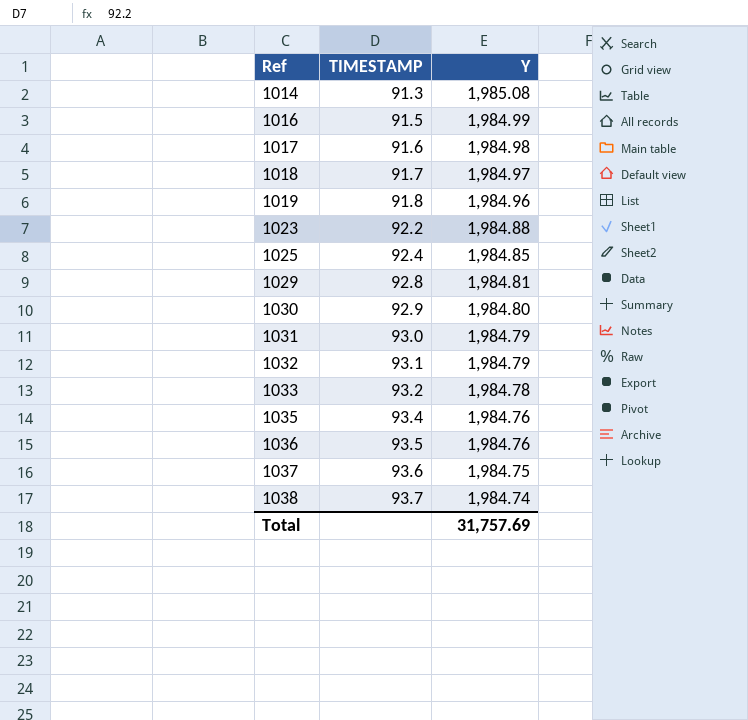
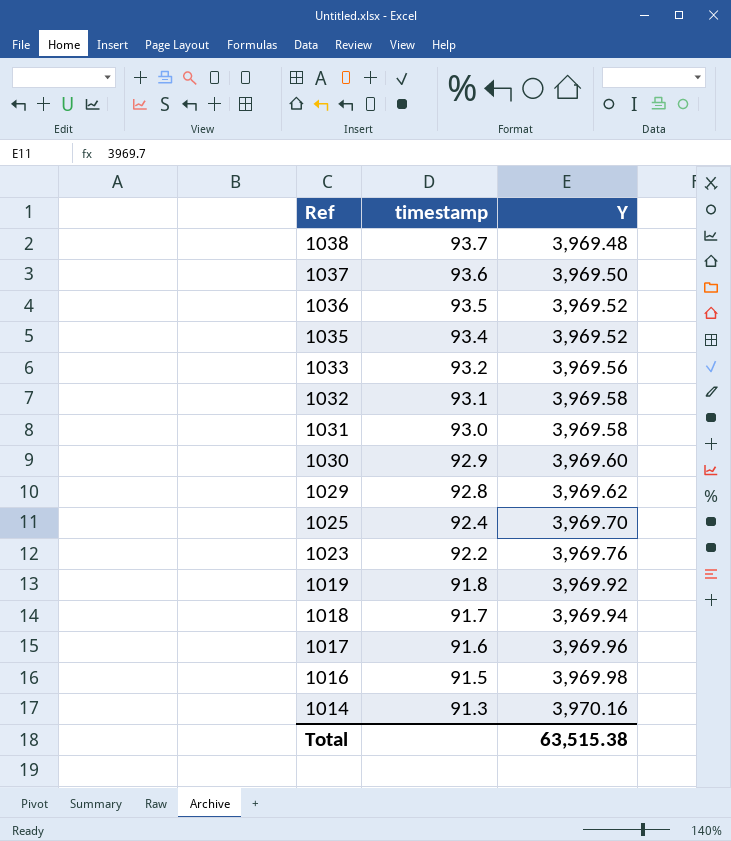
row order: Ref ascending -> Ref descending
column name: TIMESTAMP -> timestamp
1038 | Y: 1,984.74 -> 3,969.48
1037 | Y: 1,984.75 -> 3,969.50
1036 | Y: 1,984.76 -> 3,969.52
1035 | Y: 1,984.76 -> 3,969.52
1033 | Y: 1,984.78 -> 3,969.56
1032 | Y: 1,984.79 -> 3,969.58
1031 | Y: 1,984.79 -> 3,969.58
1030 | Y: 1,984.80 -> 3,969.60
1029 | Y: 1,984.81 -> 3,969.62
1025 | Y: 1,984.85 -> 3,969.70
1023 | Y: 1,984.88 -> 3,969.76
1019 | Y: 1,984.96 -> 3,969.92
1018 | Y: 1,984.97 -> 3,969.94
1017 | Y: 1,984.98 -> 3,969.96
1016 | Y: 1,984.99 -> 3,969.98
1014 | Y: 1,985.08 -> 3,970.16
Total | Y: 31,757.69 -> 63,515.38

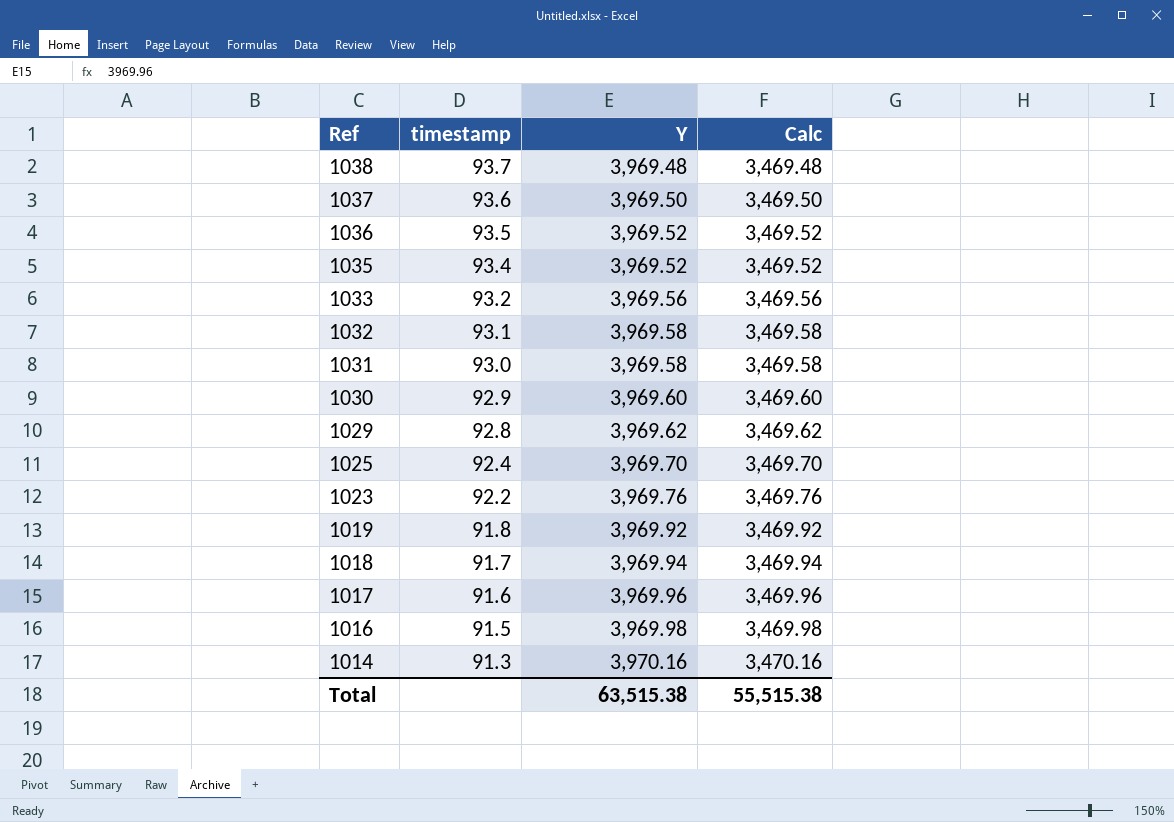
column Calc | formula: none -> [Y] - 500

